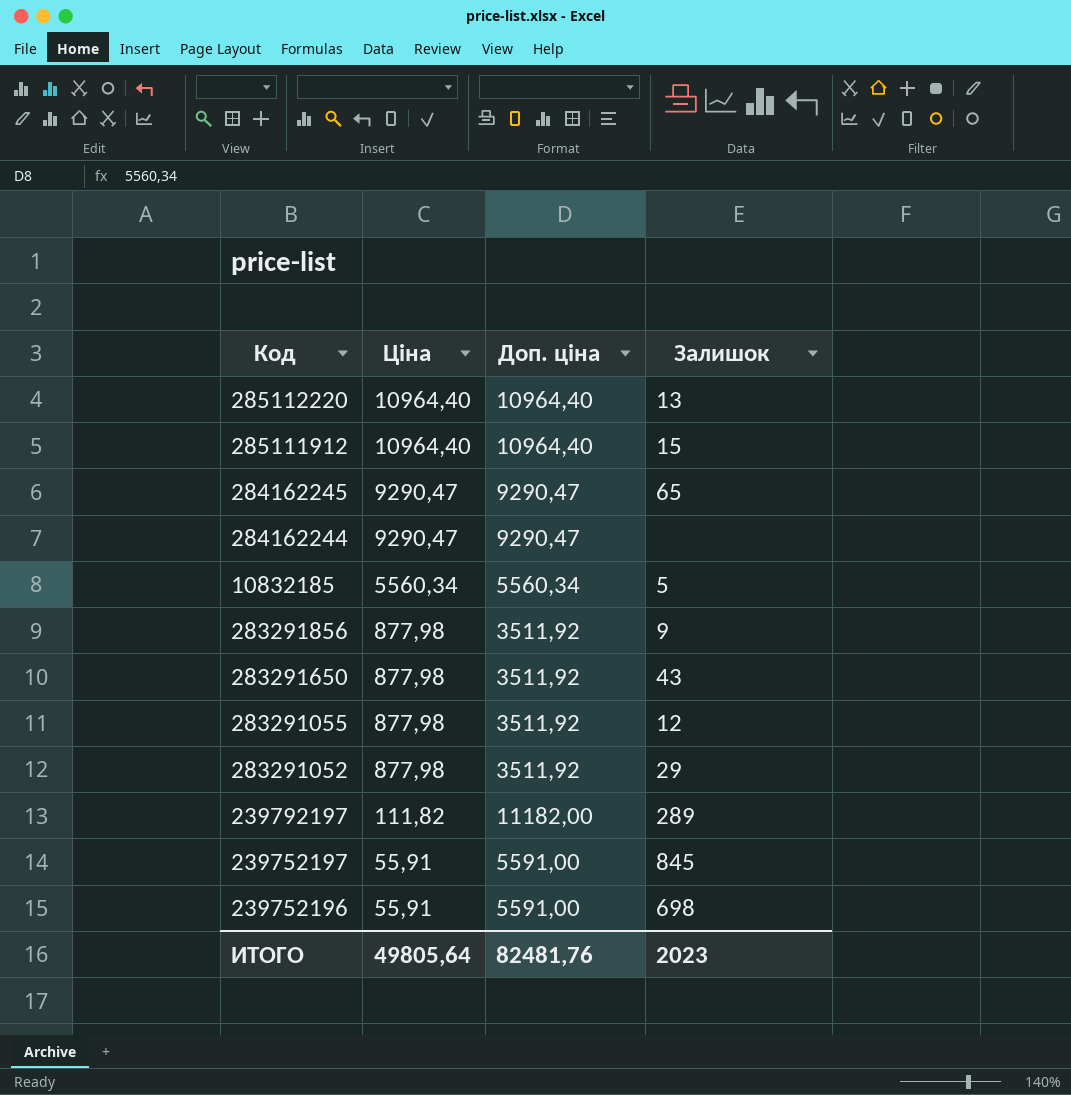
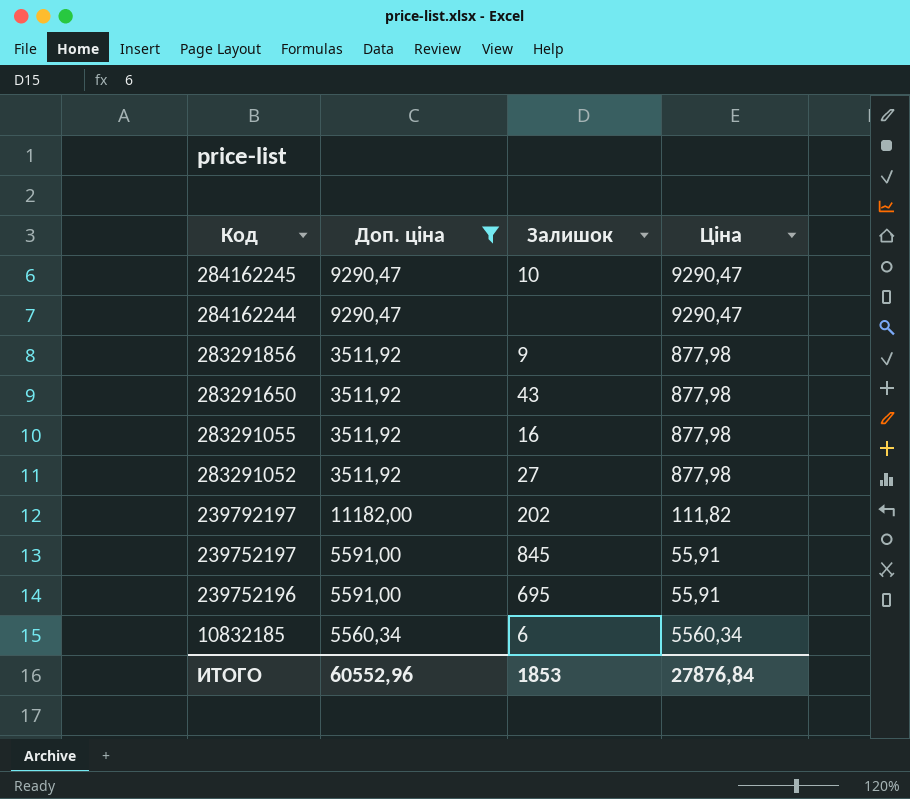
filter: none -> Доп. ціна != 10964,40
row order: Ціна descending -> Код descending
column Ціна | position: 2 -> 4
284162245 | Залишок: 65 -> 10
283291055 | Залишок: 12 -> 16
283291052 | Залишок: 29 -> 27
239792197 | Залишок: 289 -> 202
239752196 | Залишок: 698 -> 695
10832185 | Залишок: 5 -> 6
ИТОГО | Доп. ціна: 82481,76 -> 60552,96
ИТОГО | Залишок: 2023 -> 1853
ИТОГО | Ціна: 49805,64 -> 27876,84

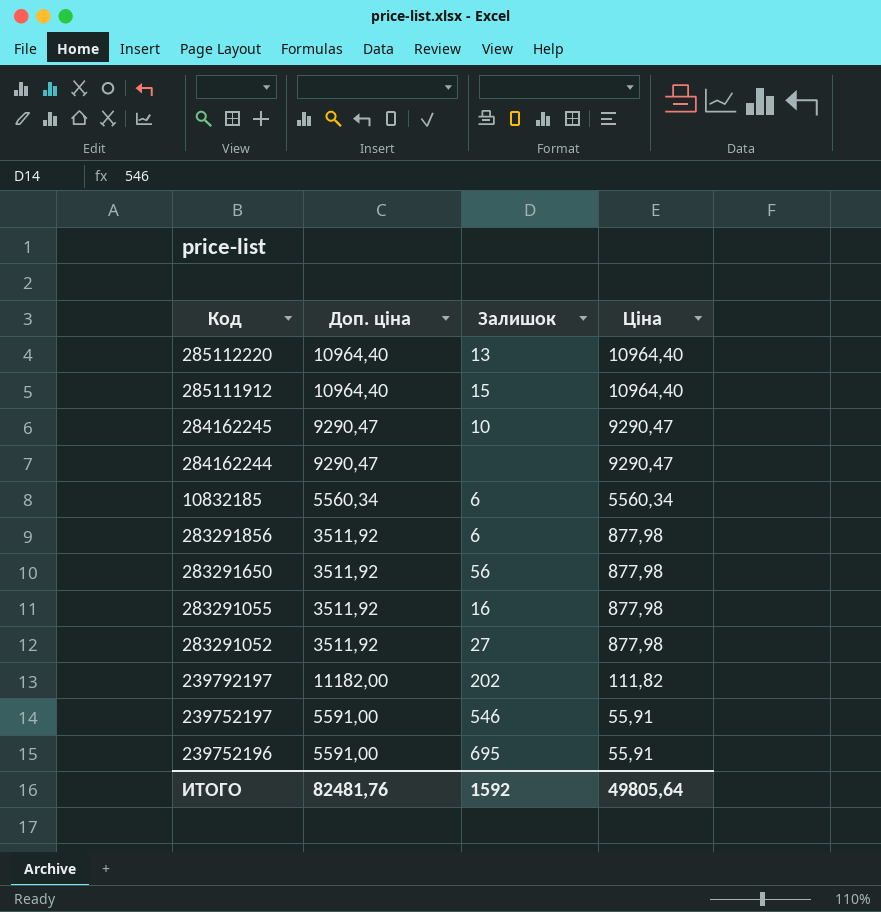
filter: Доп. ціна != 10964,40 -> none
row order: Код descending -> Ціна descending
283291856 | Залишок: 9 -> 6
283291650 | Залишок: 43 -> 56
239752197 | Залишок: 845 -> 546
ИТОГО | Доп. ціна: 60552,96 -> 82481,76
ИТОГО | Залишок: 1853 -> 1592
ИТОГО | Ціна: 27876,84 -> 49805,64

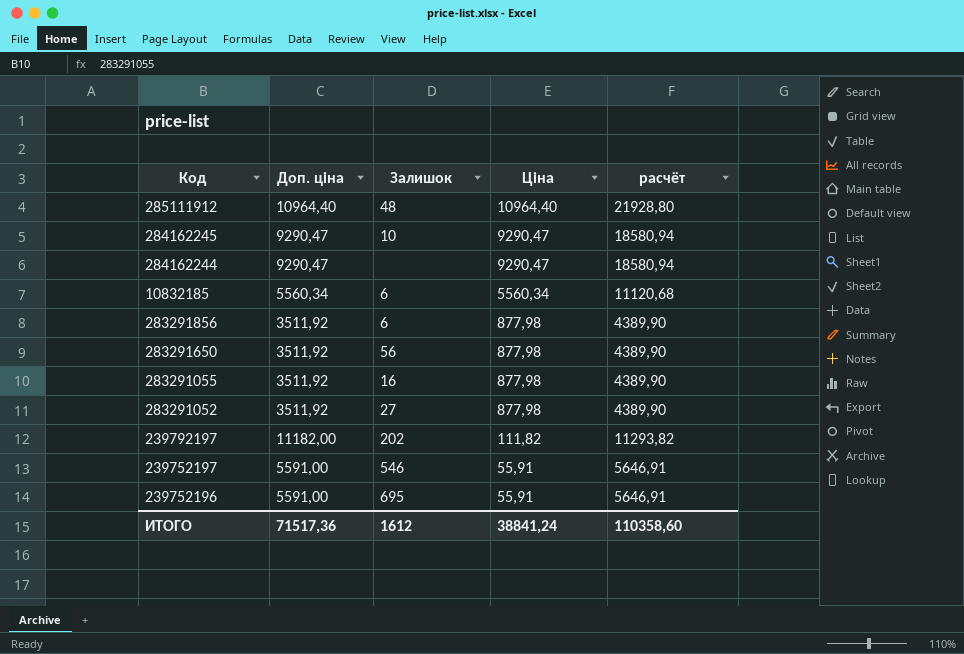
column расчёт | formula: none -> [Доп. ціна] + [Ціна]
row 285112220: 10964,40 | 13 | 10964,40 -> none
285111912 | Залишок: 15 -> 48
ИТОГО | Доп. ціна: 82481,76 -> 71517,36
ИТОГО | Залишок: 1592 -> 1612
ИТОГО | Ціна: 49805,64 -> 38841,24

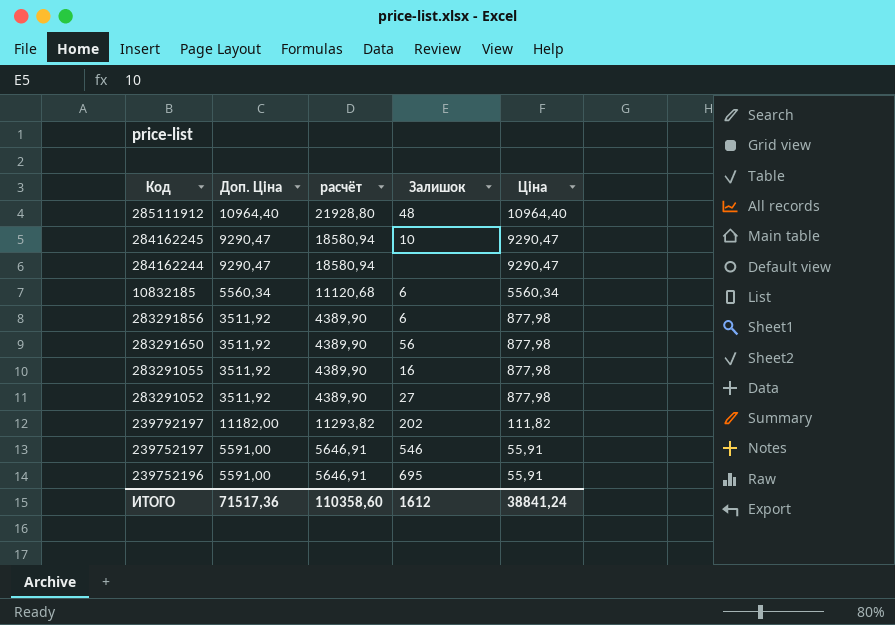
column name: Доп. ціна -> Доп. Ціна
column расчёт | position: 5 -> 3

